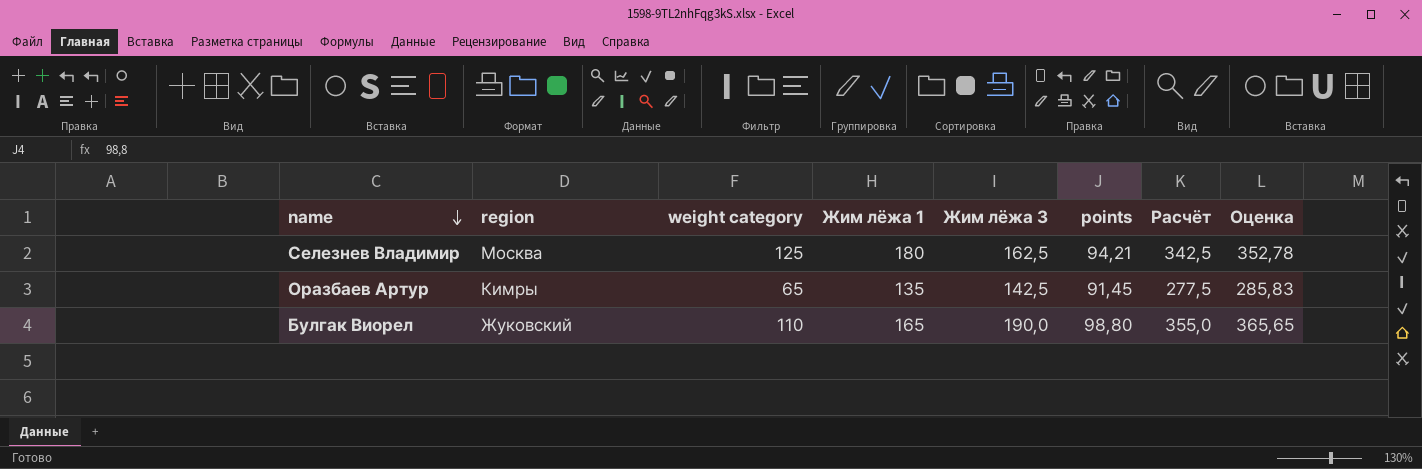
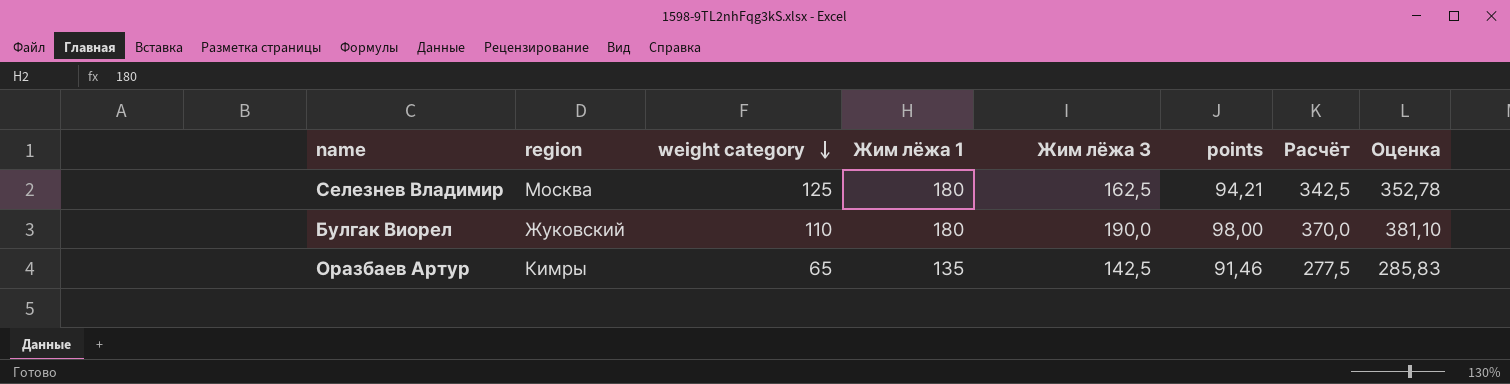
row order: name descending -> weight category descending
Булгак Виорел | Жим лёжа 1: 165 -> 180
Булгак Виорел | points: 98,80 -> 98,00
Булгак Виорел | Расчёт: 355,0 -> 370,0
Булгак Виорел | Оценка: 365,65 -> 381,10
Оразбаев Артур | points: 91,45 -> 91,46

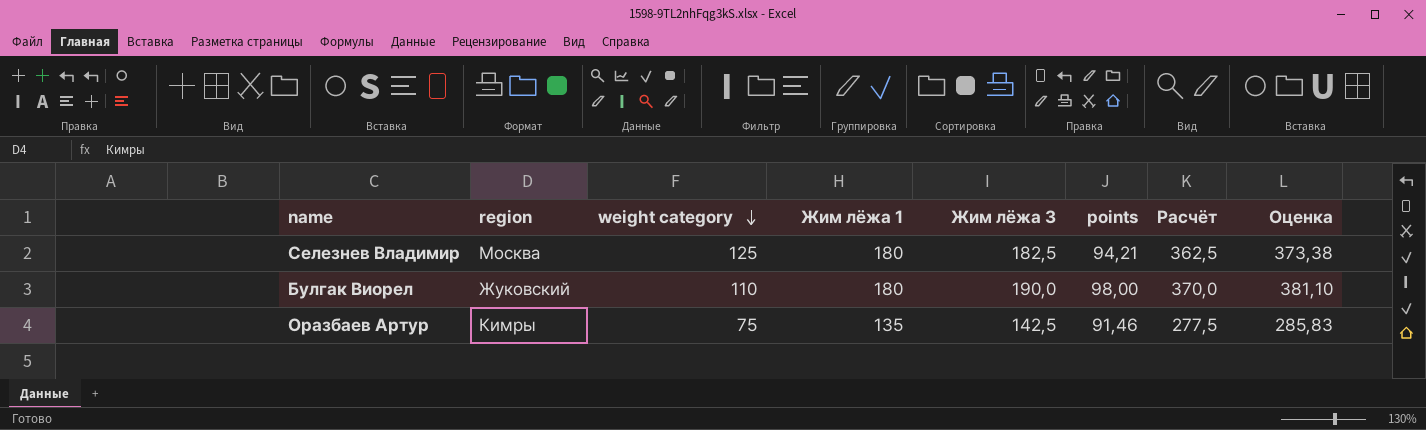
Селезнев Владимир | Жим лёжа 3: 162,5 -> 182,5
Селезнев Владимир | Расчёт: 342,5 -> 362,5
Селезнев Владимир | Оценка: 352,78 -> 373,38
Оразбаев Артур | weight category: 65 -> 75

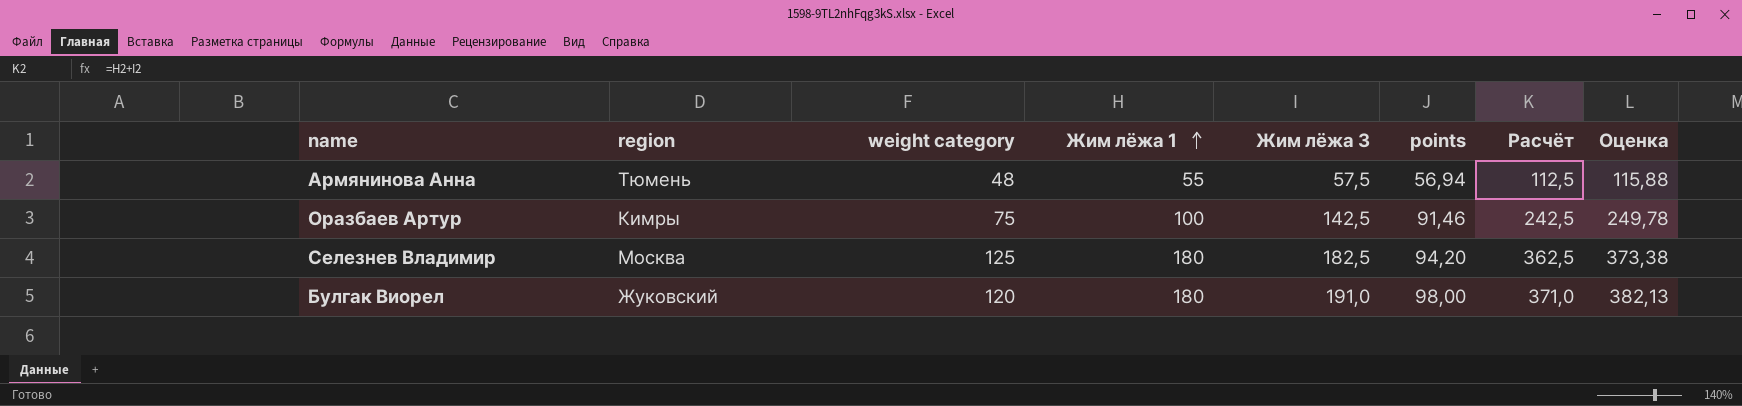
row order: weight category descending -> Жим лёжа 1 ascending
row Армянинова Анна: none -> Тюмень | 48 | 55 | 57,5 | 56,94 | 112,5 | 115,88
Оразбаев Артур | Жим лёжа 1: 135 -> 100
Оразбаев Артур | Расчёт: 277,5 -> 242,5
Оразбаев Артур | Оценка: 285,83 -> 249,78
Селезнев Владимир | points: 94,21 -> 94,20
Булгак Виорел | weight category: 110 -> 120
Булгак Виорел | Жим лёжа 3: 190,0 -> 191,0
Булгак Виорел | Расчёт: 370,0 -> 371,0
Булгак Виорел | Оценка: 381,10 -> 382,13

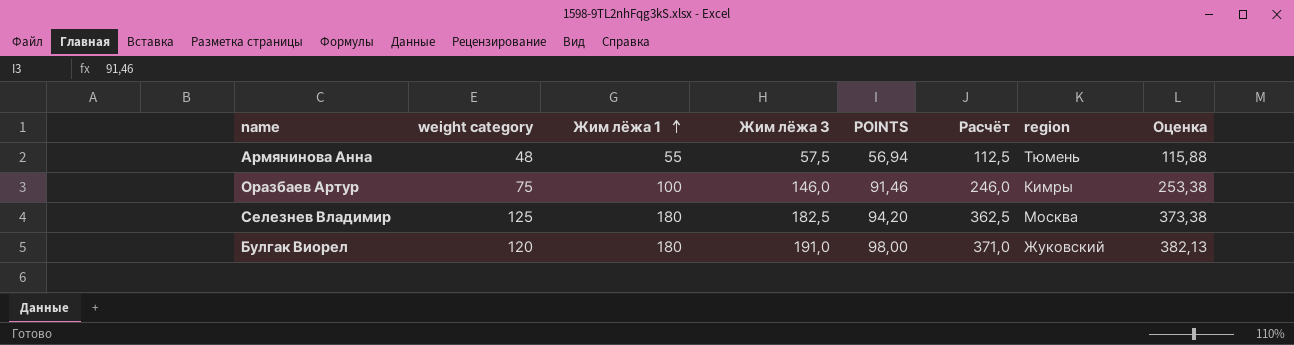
column name: points -> POINTS
column region | position: 2 -> 7
Оразбаев Артур | Жим лёжа 3: 142,5 -> 146,0
Оразбаев Артур | Расчёт: 242,5 -> 246,0
Оразбаев Артур | Оценка: 249,78 -> 253,38

